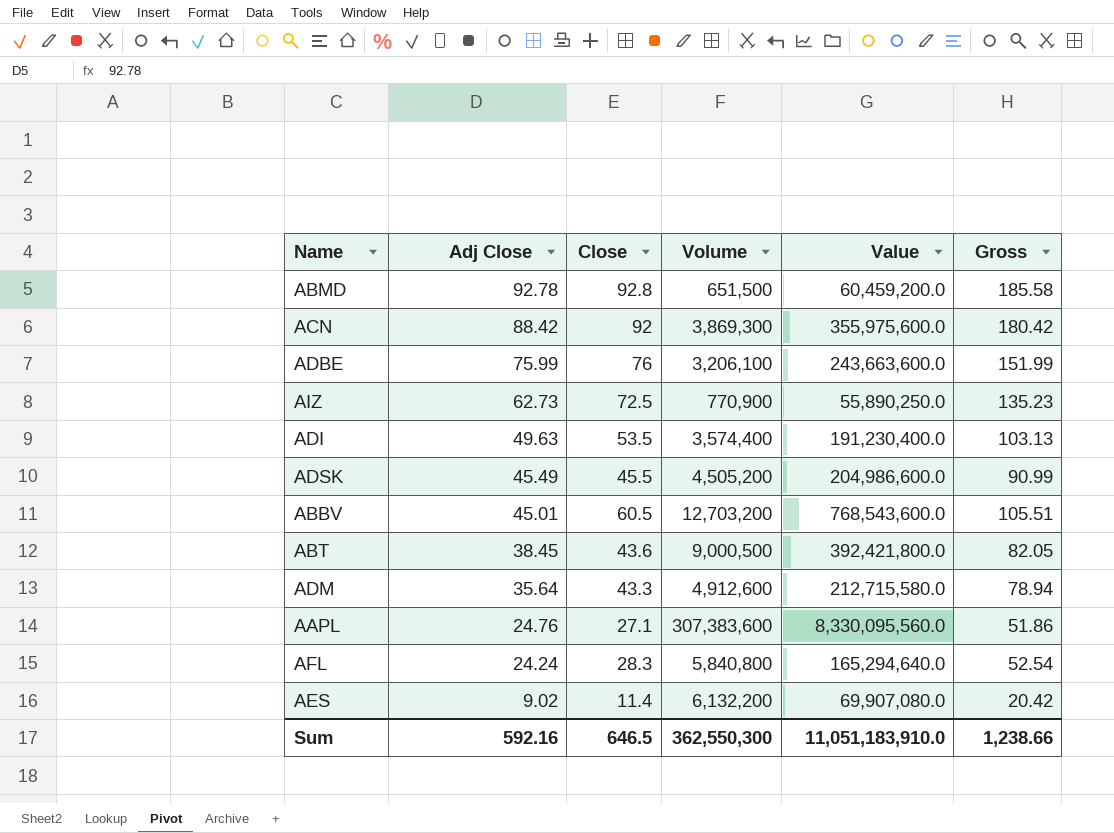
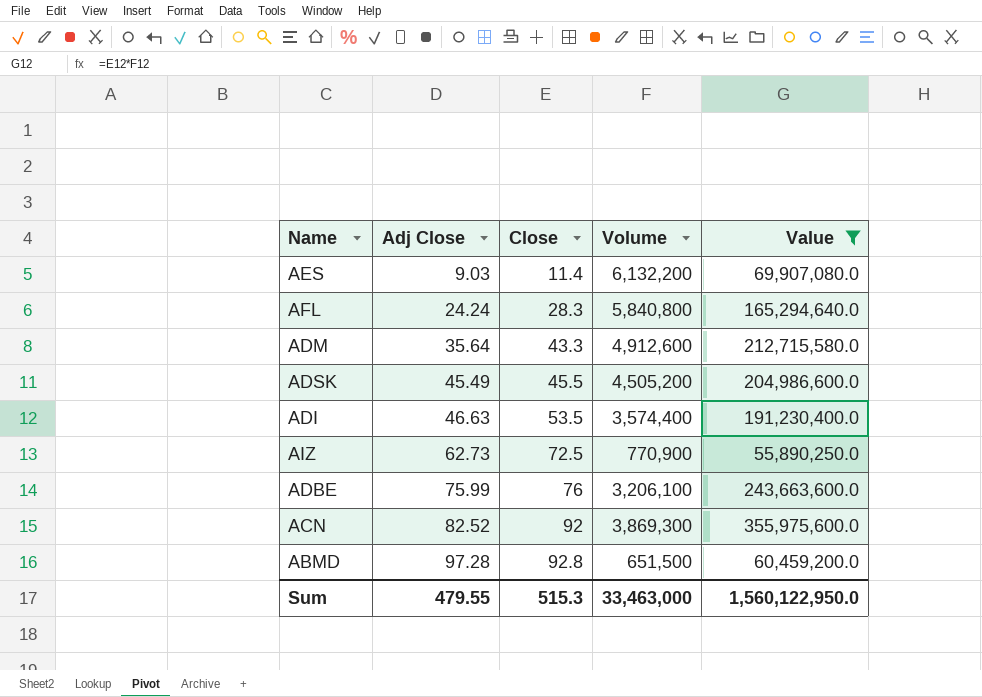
filter: none -> Value <= 355,975,600.0
row order: Adj Close descending -> Adj Close ascending
column Gross | formula: [Adj Close] + [Close] -> none
AES | Adj Close: 9.02 -> 9.03
ADI | Adj Close: 49.63 -> 46.63
ACN | Adj Close: 88.42 -> 82.52
ABMD | Adj Close: 92.78 -> 97.28
Sum | Adj Close: 592.16 -> 479.55
Sum | Close: 646.5 -> 515.3
Sum | Volume: 362,550,300 -> 33,463,000
Sum | Value: 11,051,183,910.0 -> 1,560,122,950.0

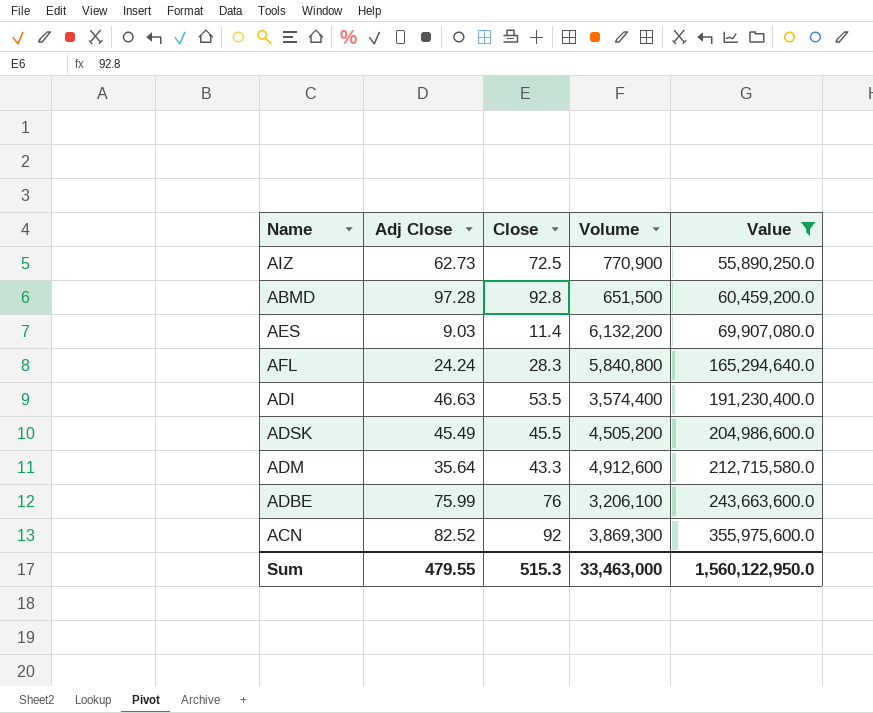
row order: Adj Close ascending -> Value ascending

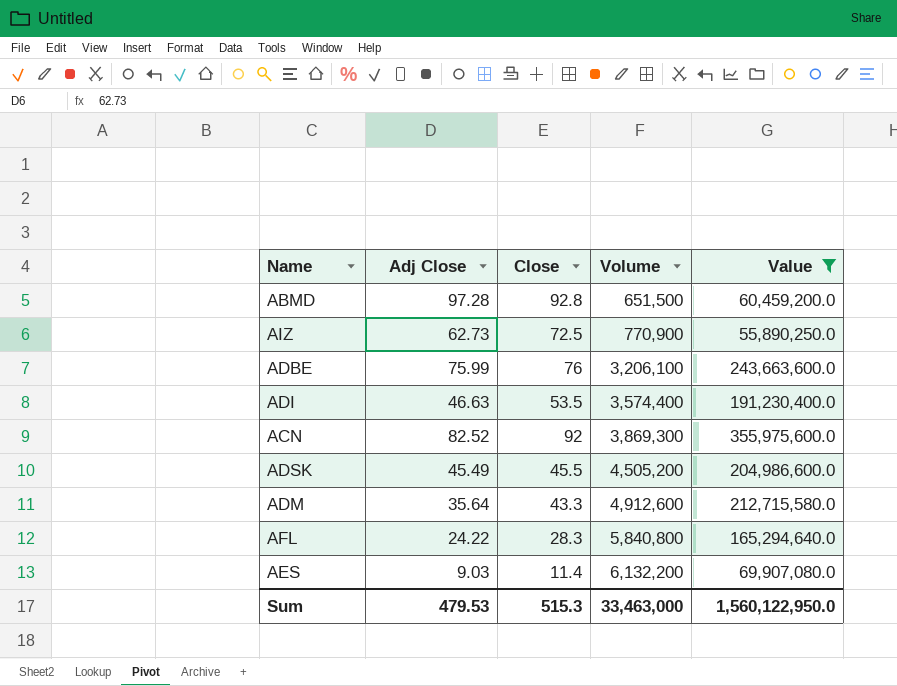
row order: Value ascending -> Volume ascending
AFL | Adj Close: 24.24 -> 24.22
Sum | Adj Close: 479.55 -> 479.53

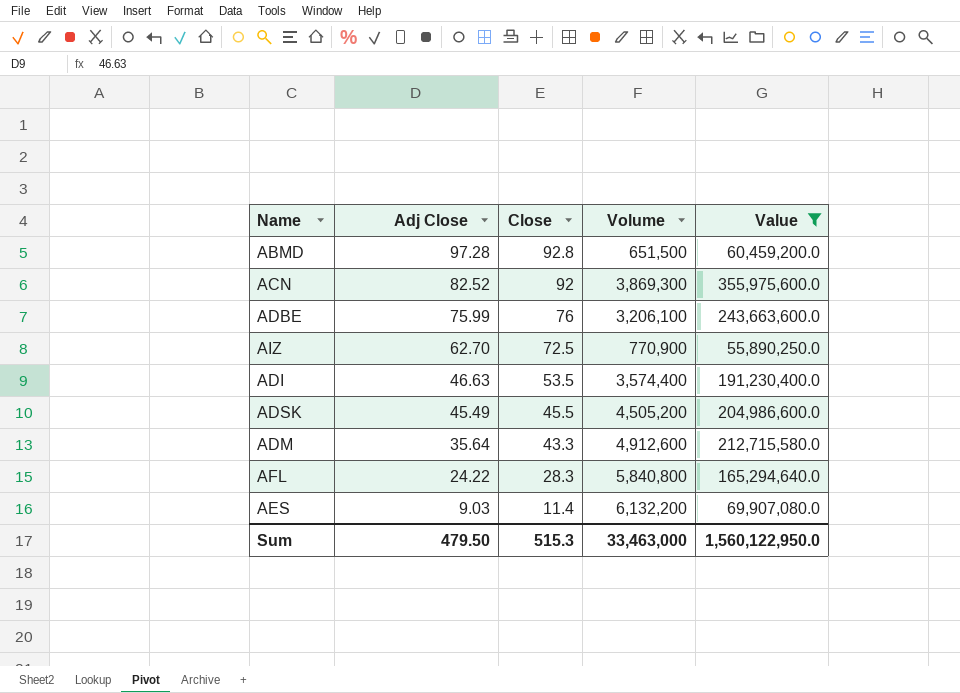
row order: Volume ascending -> Adj Close descending
AIZ | Adj Close: 62.73 -> 62.70
Sum | Adj Close: 479.53 -> 479.50

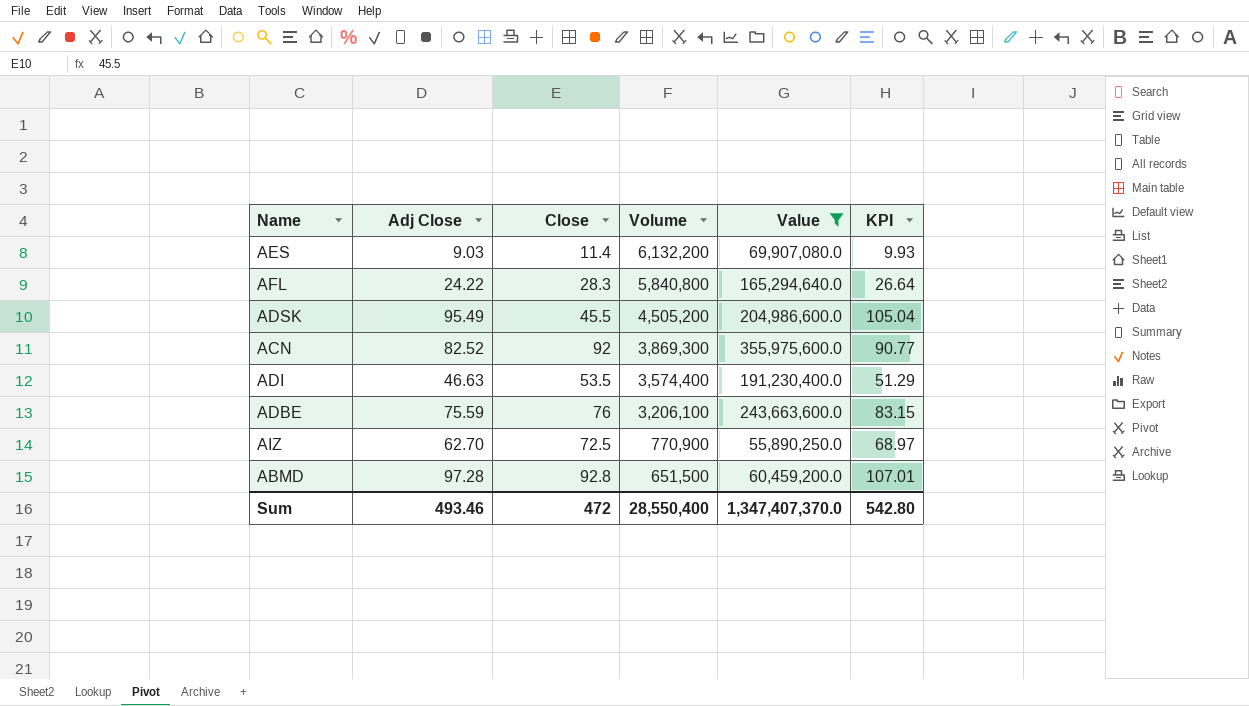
row order: Adj Close descending -> Volume descending
column KPI | formula: none -> [Adj Close] * 1.1
row ADM: 35.64 | 43.3 | 4,912,600 | 212,715,580.0 -> none
ADSK | Adj Close: 45.49 -> 95.49
ADBE | Adj Close: 75.99 -> 75.59
Sum | Adj Close: 479.50 -> 493.46
Sum | Close: 515.3 -> 472
Sum | Volume: 33,463,000 -> 28,550,400
Sum | Value: 1,560,122,950.0 -> 1,347,407,370.0

